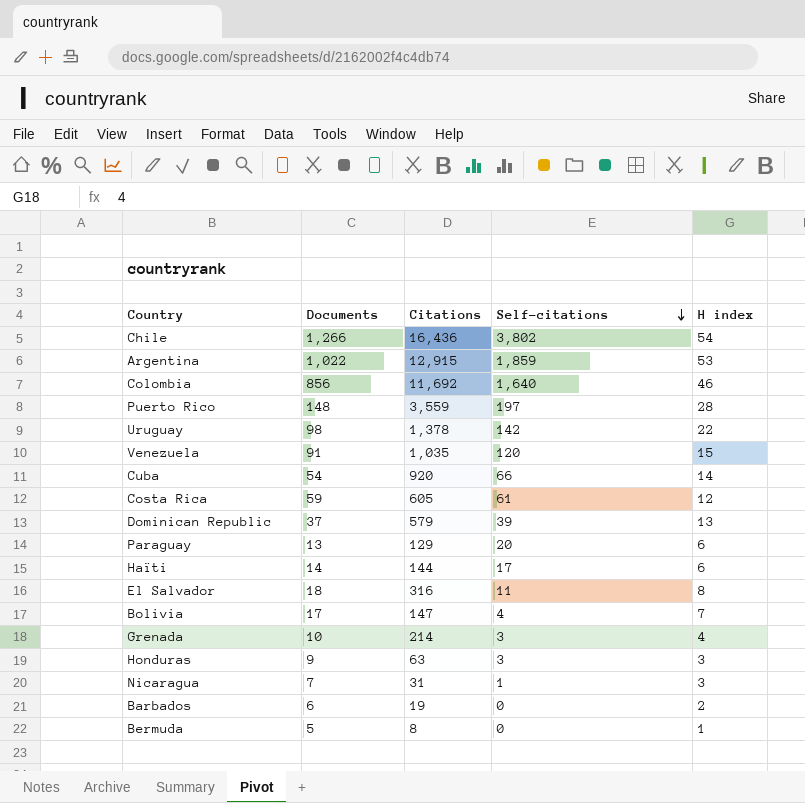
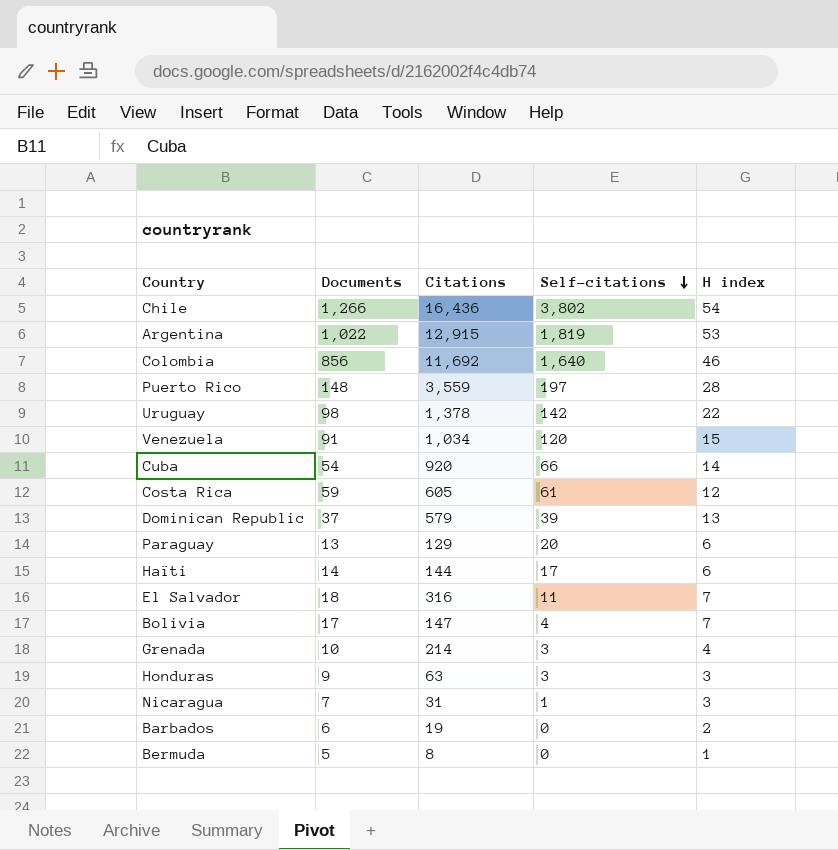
Argentina | Self-citations: 1,859 -> 1,819
Venezuela | Citations: 1,035 -> 1,034
El Salvador | H index: 8 -> 7

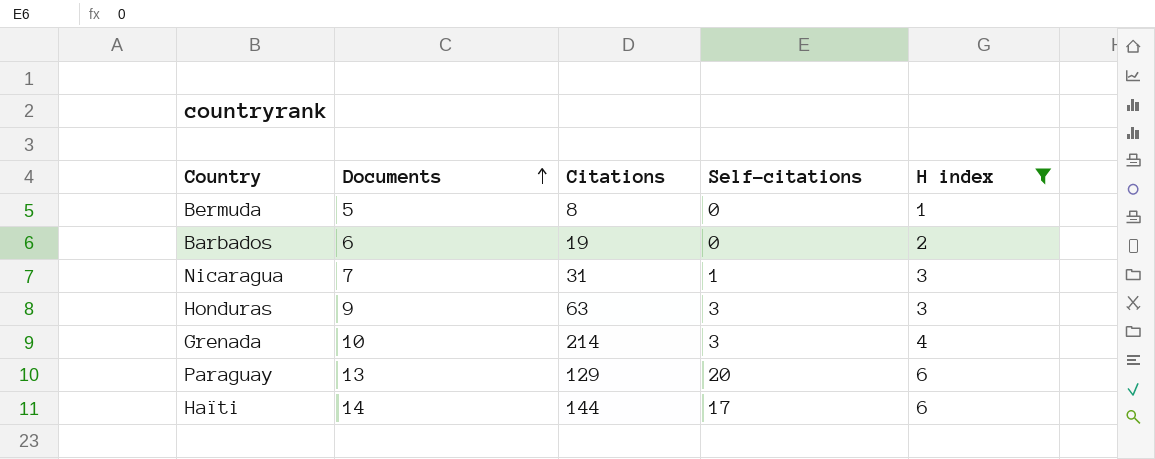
filter: none -> H index <= 6
row order: Self-citations descending -> Documents ascending

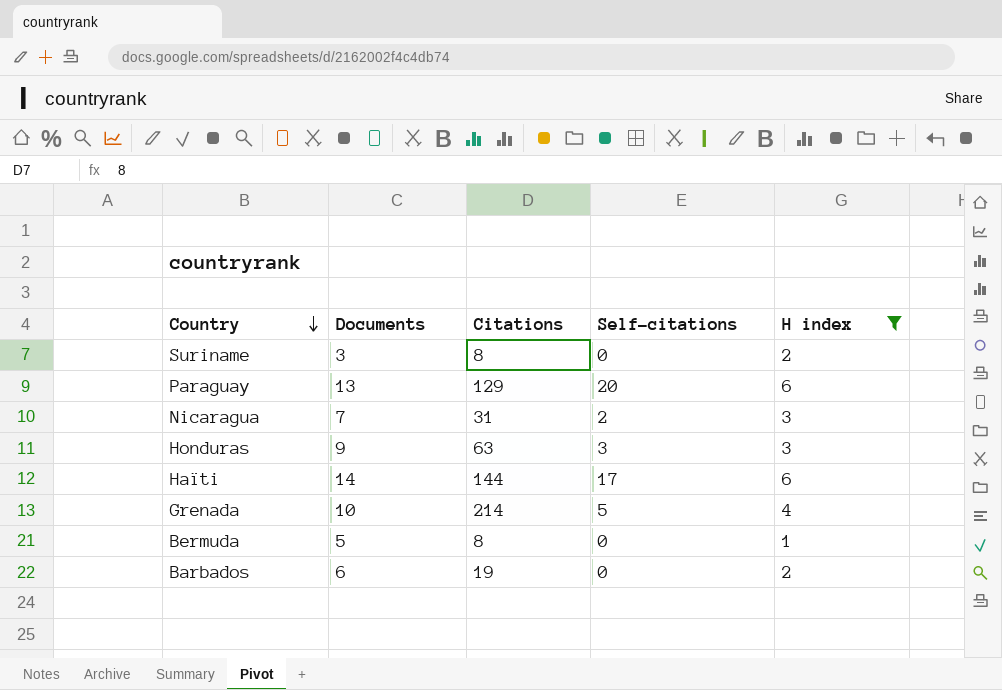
row order: Documents ascending -> Country descending
row Suriname: none -> 3 | 8 | 0 | 2
Nicaragua | Self-citations: 1 -> 2
Grenada | Self-citations: 3 -> 5

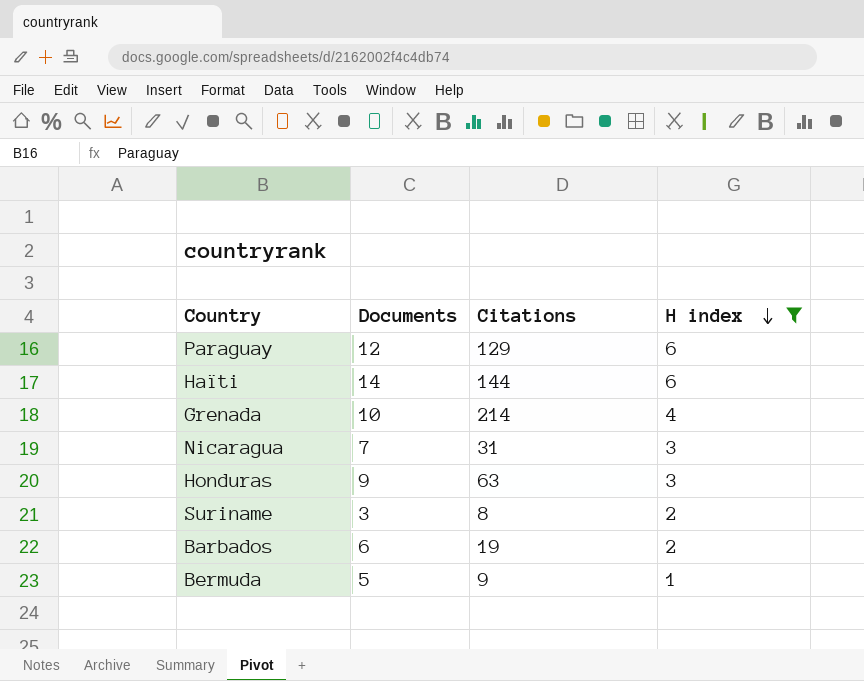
row order: Country descending -> H index descending
column Self-citations | position: 4 -> none
Paraguay | Documents: 13 -> 12
Bermuda | Citations: 8 -> 9

